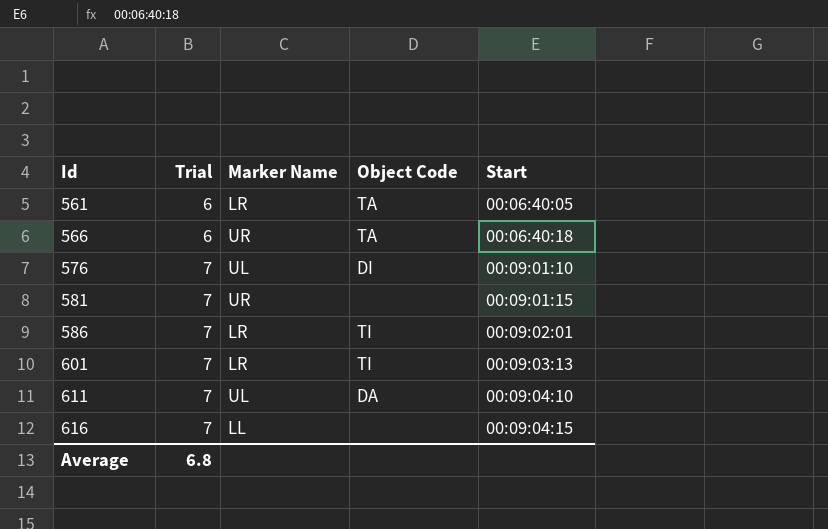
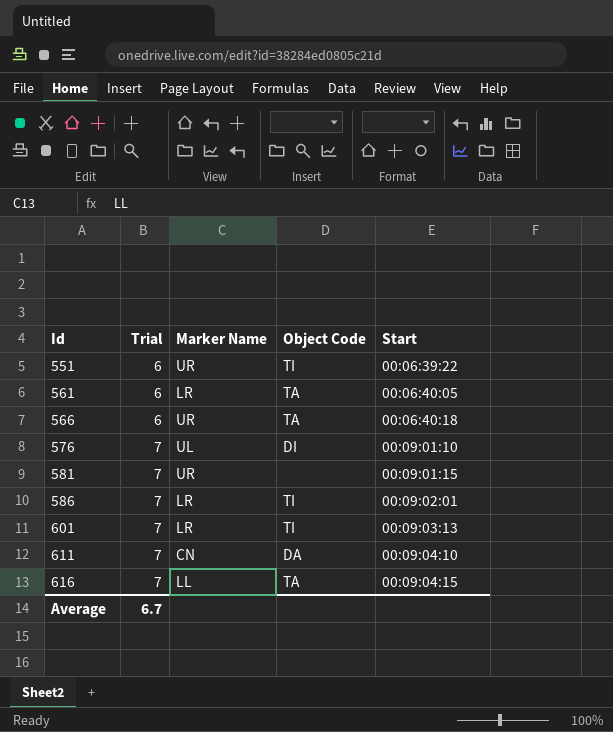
row 551: none -> 6 | UR | TI | 00:06:39:22
611 | Marker Name: UL -> CN
616 | Object Code: none -> TA
Average | Trial: 6.8 -> 6.7

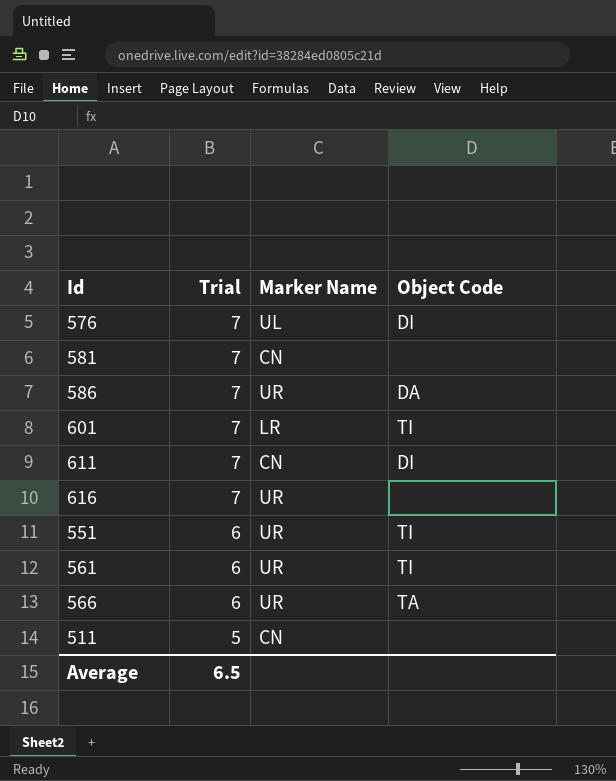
row order: Id ascending -> Trial descending
column Start | position: 5 -> none
581 | Marker Name: UR -> CN
586 | Marker Name: LR -> UR
586 | Object Code: TI -> DA
611 | Object Code: DA -> DI
616 | Marker Name: LL -> UR
616 | Object Code: TA -> none
561 | Marker Name: LR -> UR
561 | Object Code: TA -> TI
row 511: none -> 5 | CN | none
Average | Trial: 6.7 -> 6.5

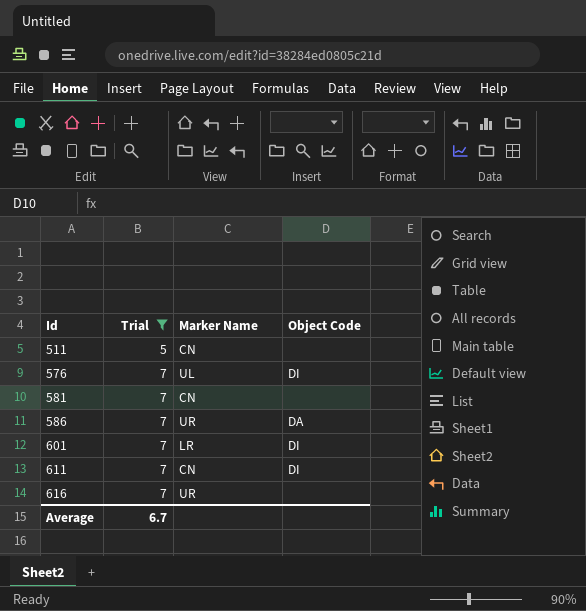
filter: none -> Trial != 6
row order: Trial descending -> Id ascending
601 | Object Code: TI -> DI
Average | Trial: 6.5 -> 6.7

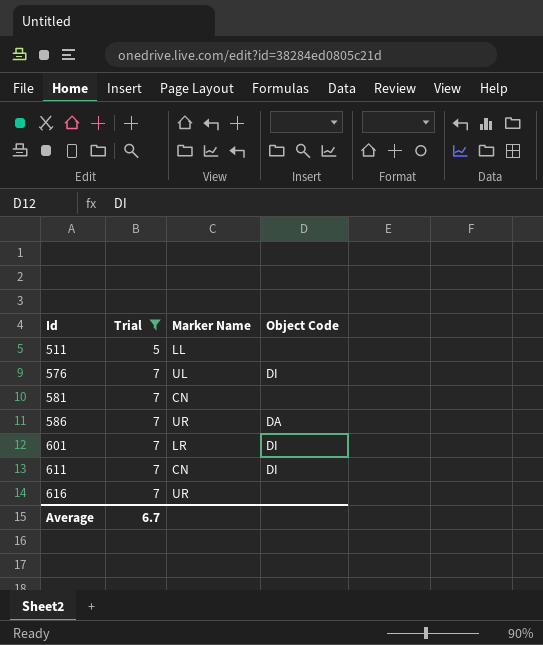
511 | Marker Name: CN -> LL

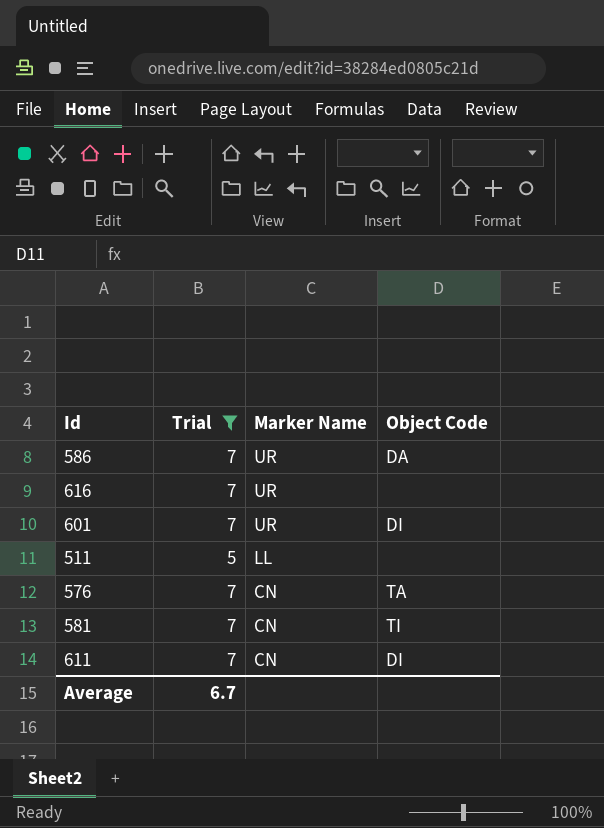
row order: Id ascending -> Marker Name descending
601 | Marker Name: LR -> UR
576 | Marker Name: UL -> CN
576 | Object Code: DI -> TA
581 | Object Code: none -> TI

